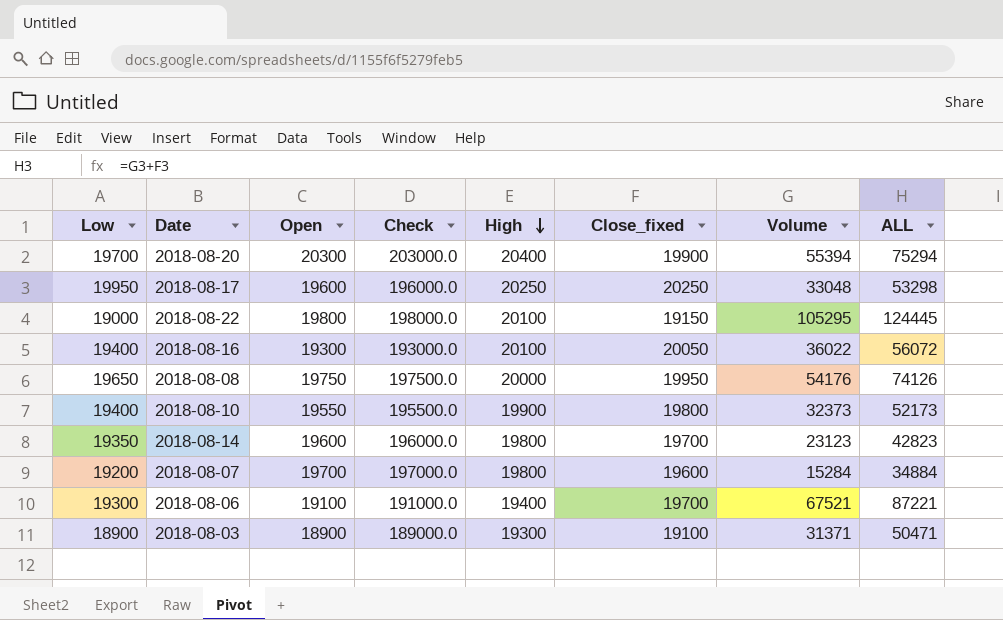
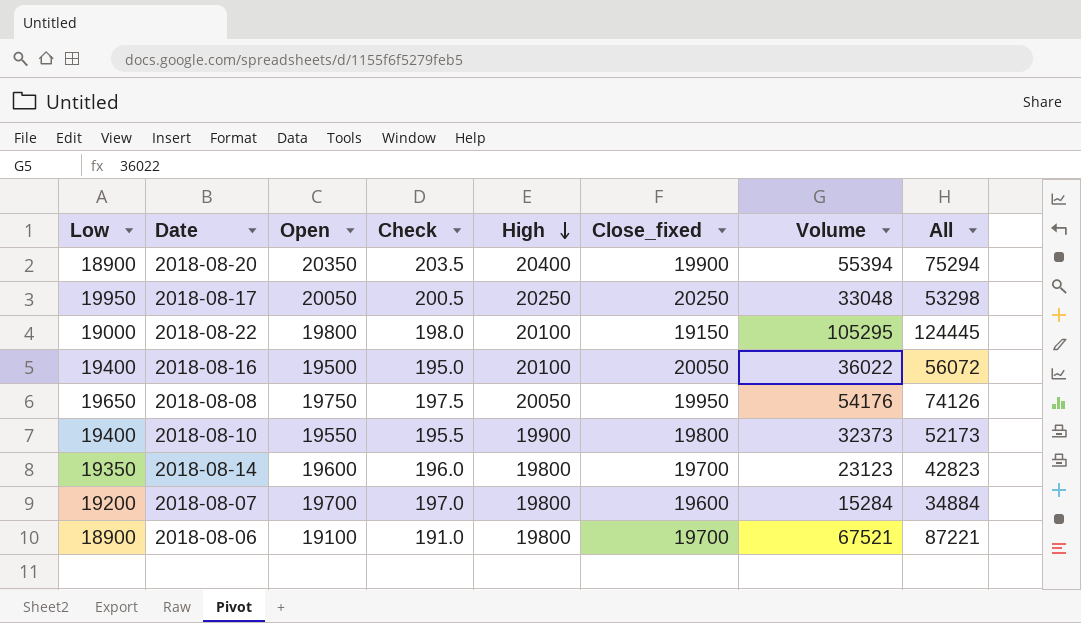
column Check | formula: [Open] * 10 -> [Open] * 0.01
column name: ALL -> All
row 2018-08-03: 18900 | 18900 | 189000.0 | 19300 | 19100 | 31371 | 50471 -> none
2018-08-20 | Low: 19700 -> 18900
2018-08-20 | Open: 20300 -> 20350
2018-08-17 | Open: 19600 -> 20050
2018-08-16 | Open: 19300 -> 19500
2018-08-08 | High: 20000 -> 20050
2018-08-06 | Low: 19300 -> 18900
2018-08-06 | High: 19400 -> 19800

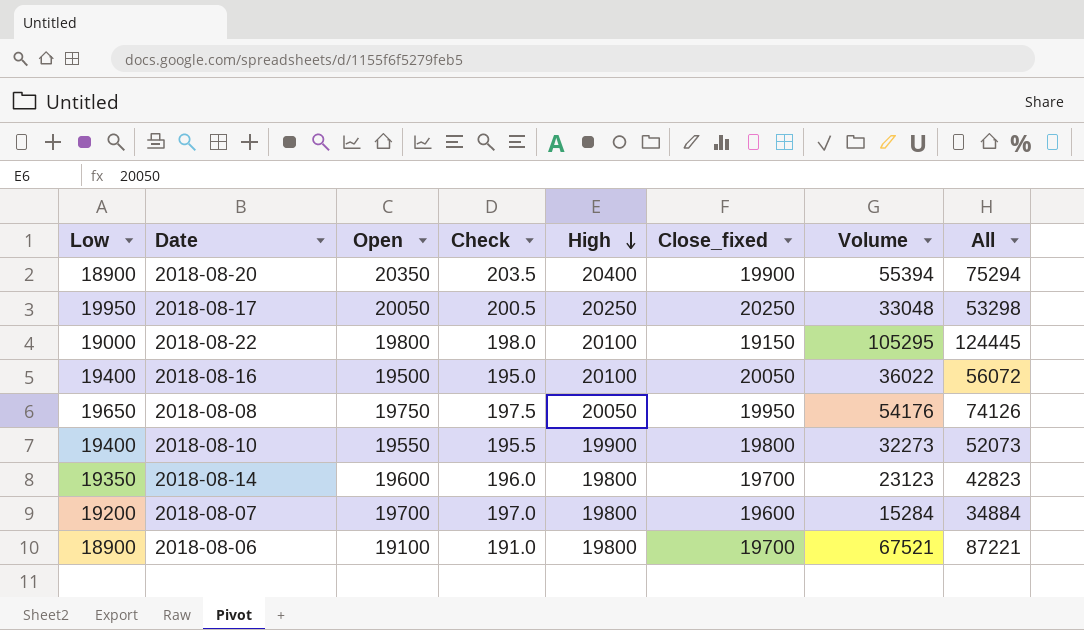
2018-08-10 | Volume: 32373 -> 32273
2018-08-10 | All: 52173 -> 52073

